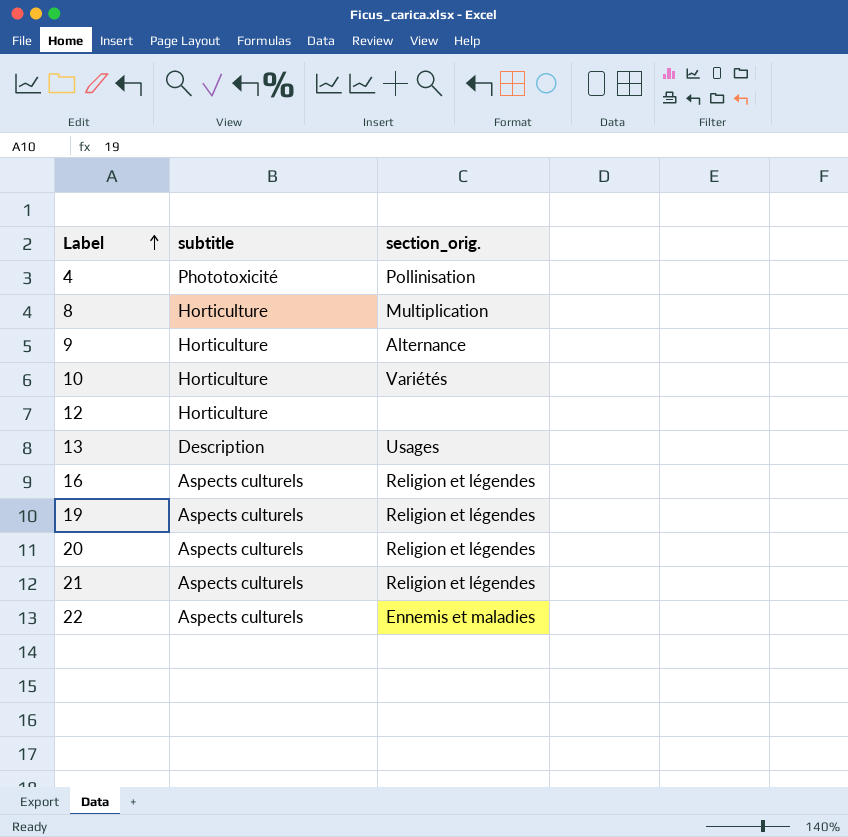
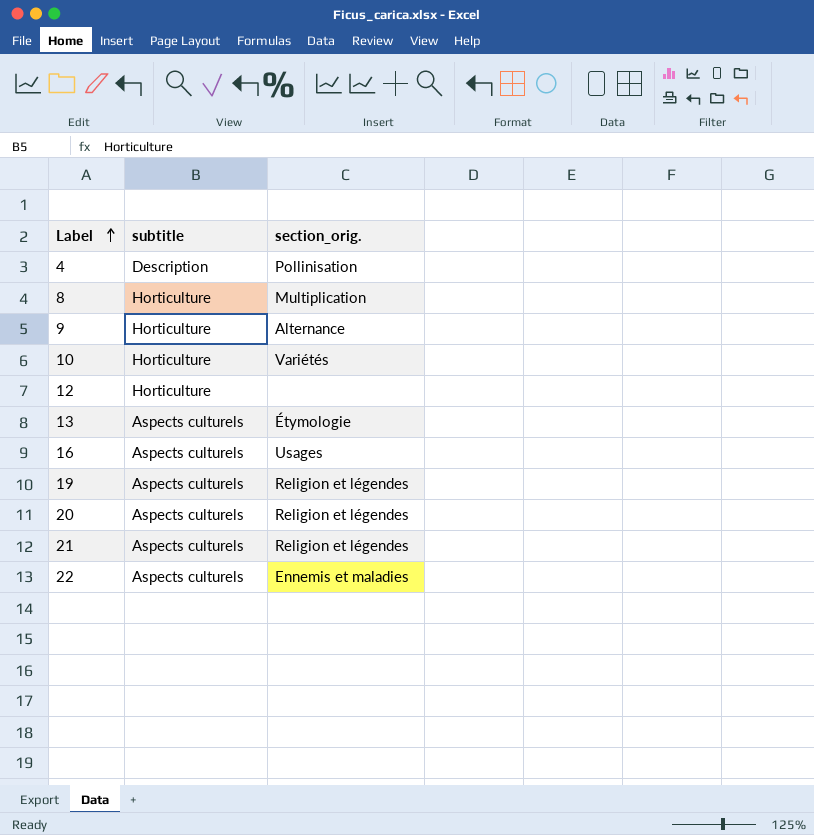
4 | subtitle: Phototoxicité -> Description
13 | subtitle: Description -> Aspects culturels
13 | section_orig.: Usages -> Étymologie
16 | section_orig.: Religion et légendes -> Usages

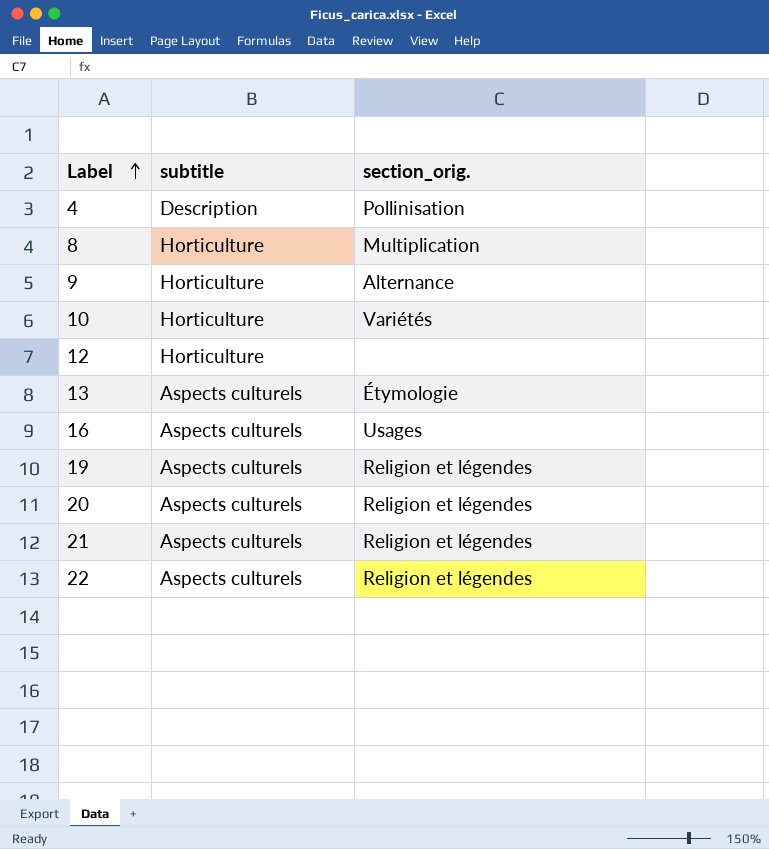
22 | section_orig.: Ennemis et maladies -> Religion et légendes

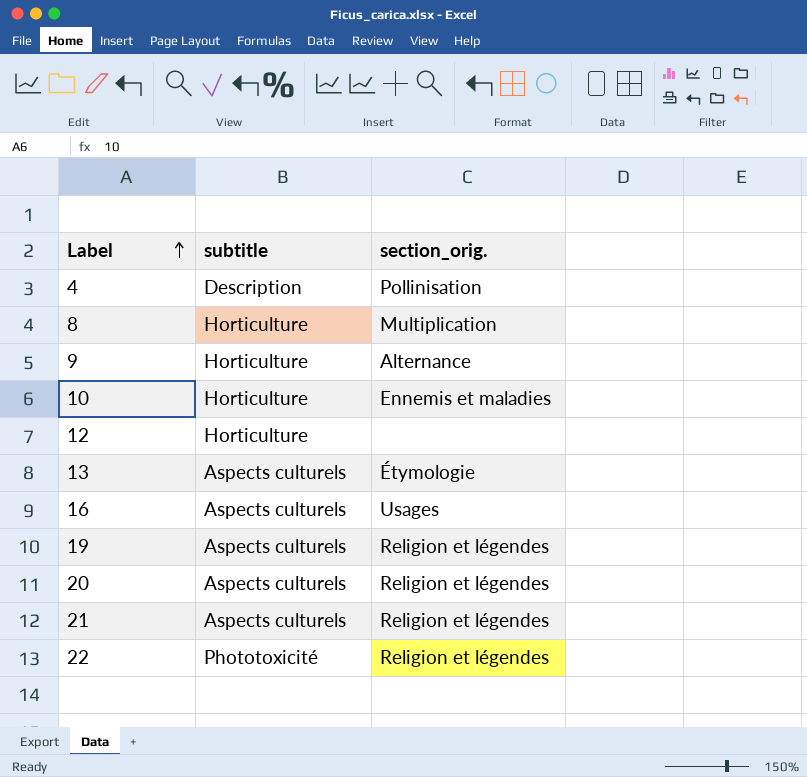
10 | section_orig.: Variétés -> Ennemis et maladies
22 | subtitle: Aspects culturels -> Phototoxicité

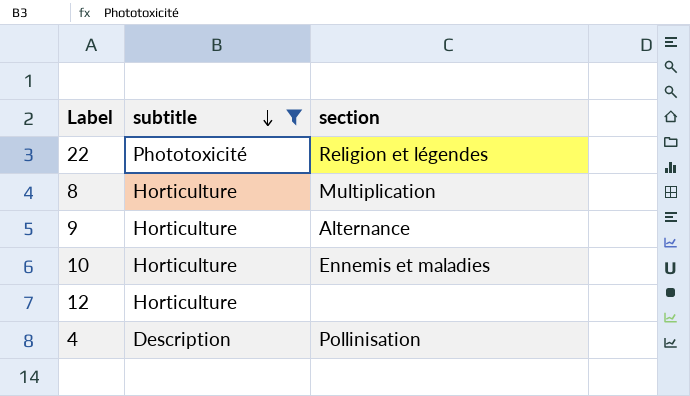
filter: none -> subtitle != Aspects culturels
row order: Label ascending -> subtitle descending
column name: section_orig. -> section

